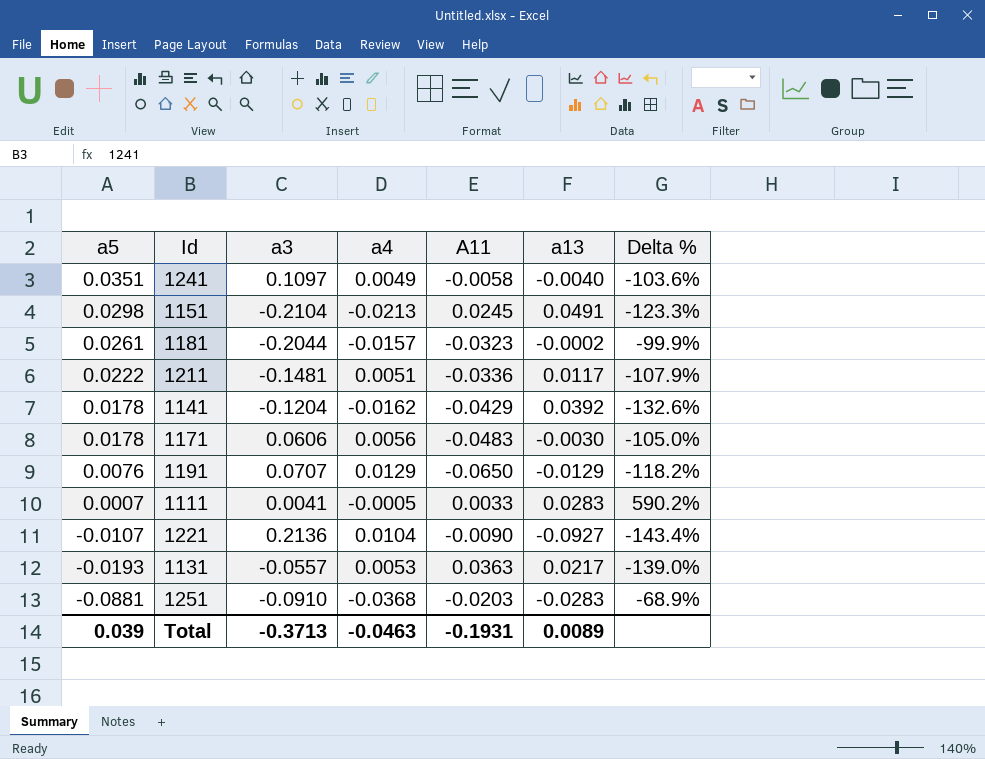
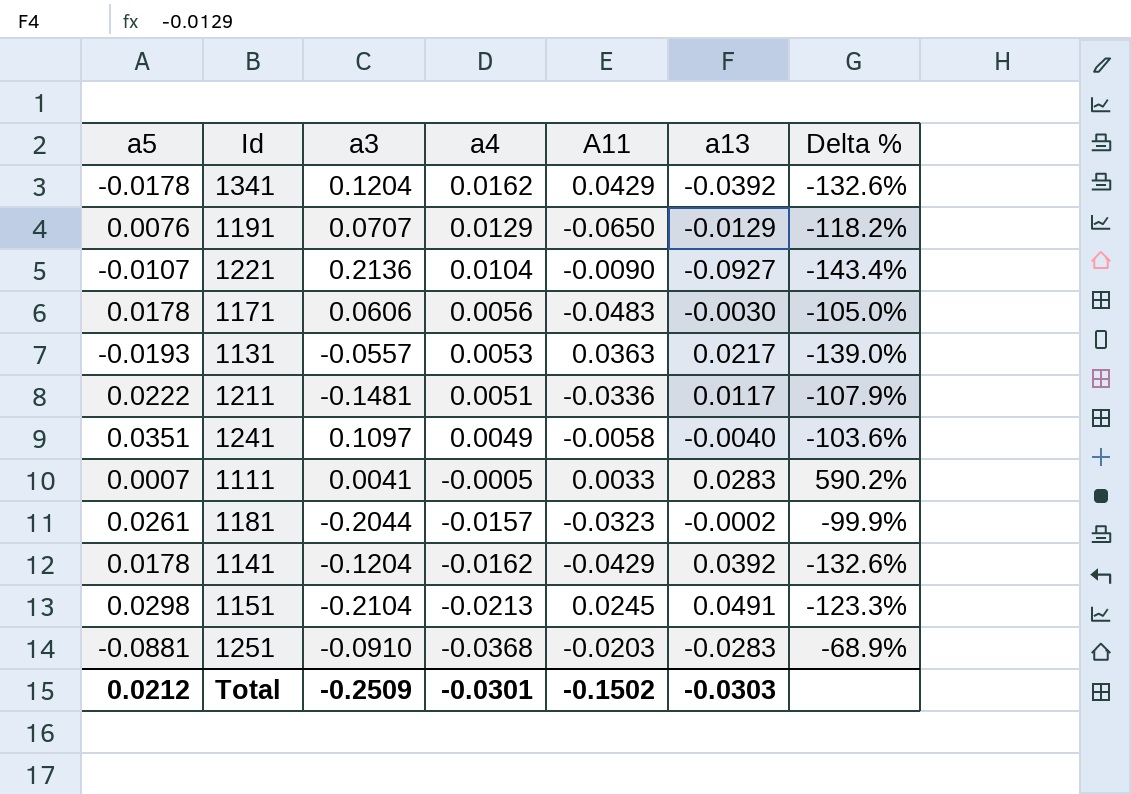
row order: a5 descending -> a4 descending
row 1341: none -> -0.0178 | 0.1204 | 0.0162 | 0.0429 | -0.0392 | -132.6%
Total | a5: 0.039 -> 0.0212
Total | a3: -0.3713 -> -0.2509
Total | a4: -0.0463 -> -0.0301
Total | A11: -0.1931 -> -0.1502
Total | a13: 0.0089 -> -0.0303

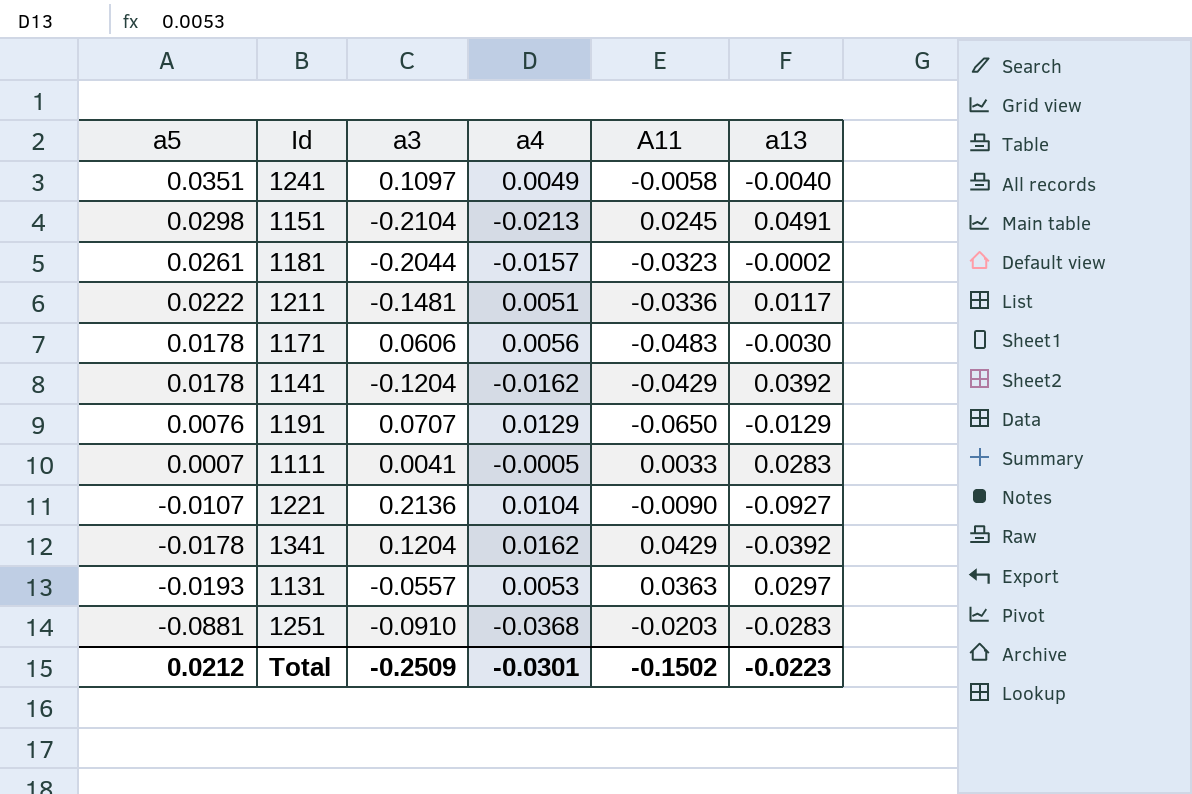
row order: a4 descending -> a5 descending
column Delta % | formula: ([a13] - [a3]) / [a3] -> none
1131 | a13: 0.0217 -> 0.0297
Total | a13: -0.0303 -> -0.0223

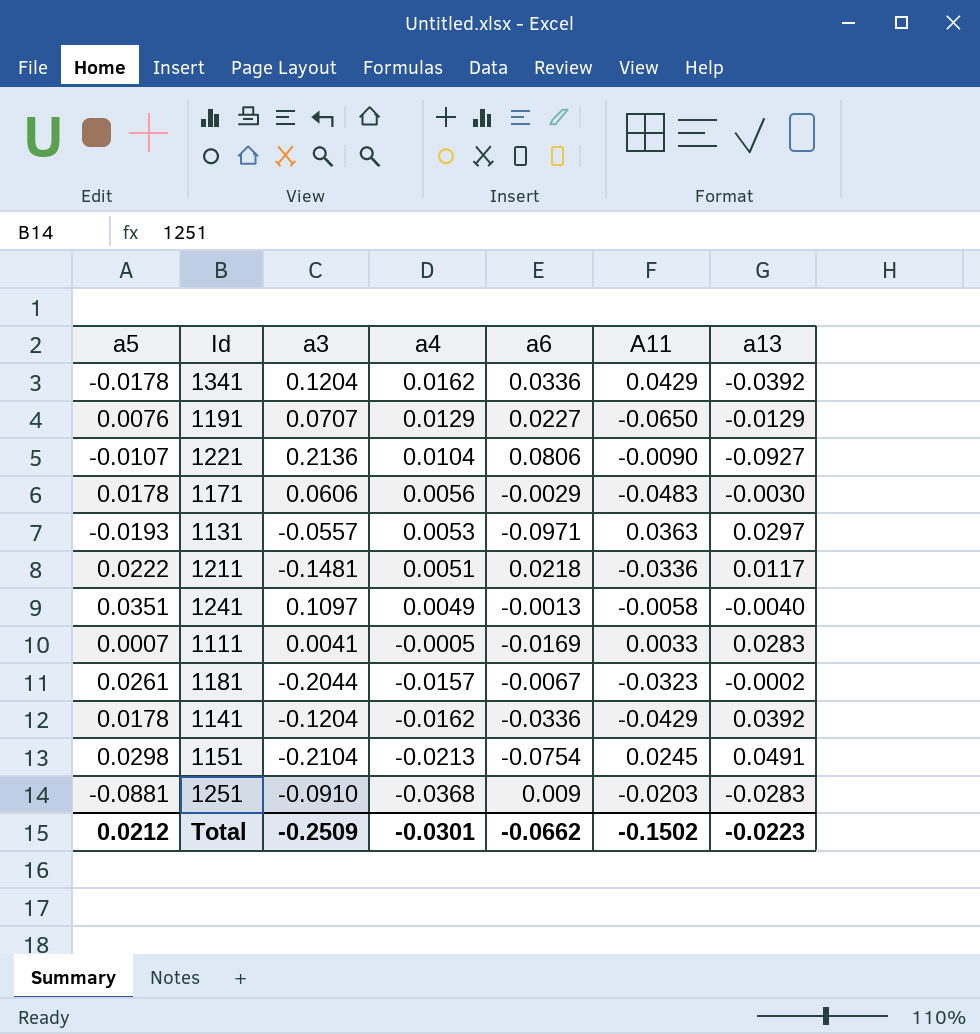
row order: a5 descending -> a4 descending
column a6 | position: none -> 5

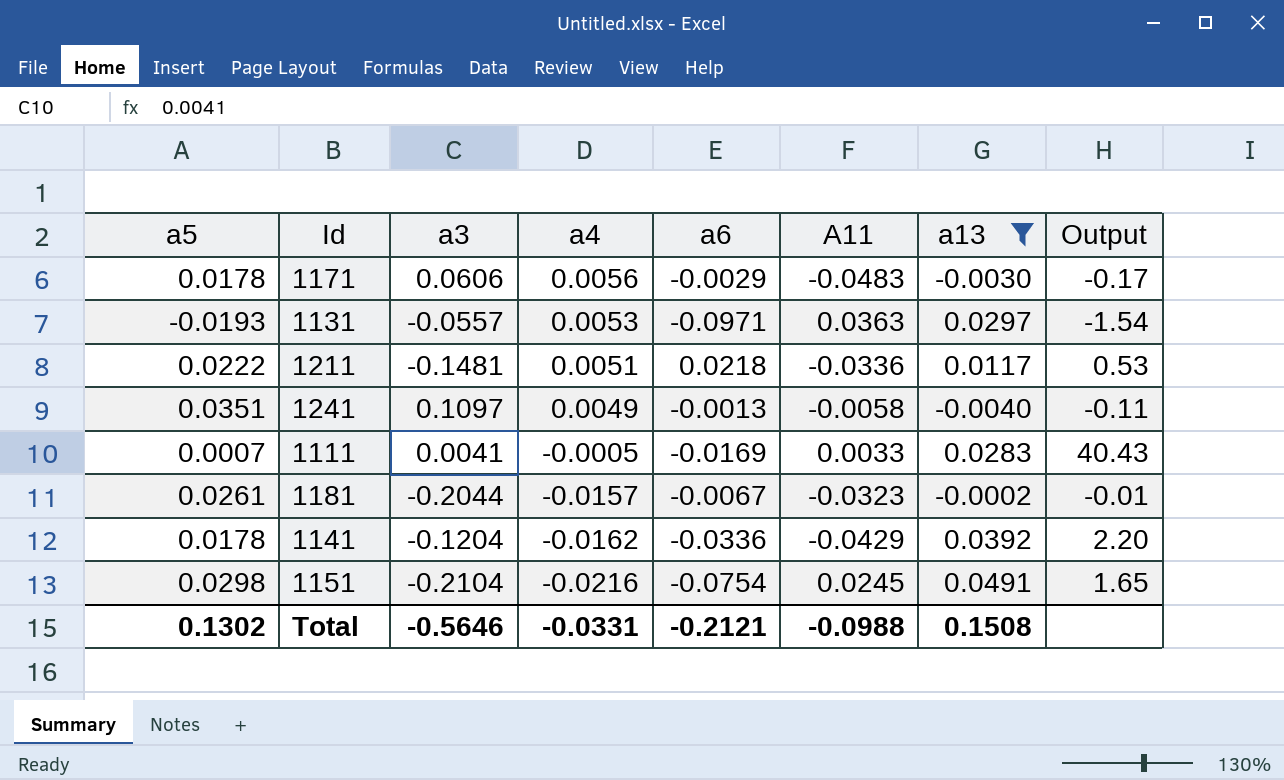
filter: none -> a13 >= -0.0040
column Output | formula: none -> [a13] / [a5]
1151 | a4: -0.0213 -> -0.0216
Total | a5: 0.0212 -> 0.1302
Total | a3: -0.2509 -> -0.5646
Total | a4: -0.0301 -> -0.0331
Total | a6: -0.0662 -> -0.2121
Total | A11: -0.1502 -> -0.0988
Total | a13: -0.0223 -> 0.1508

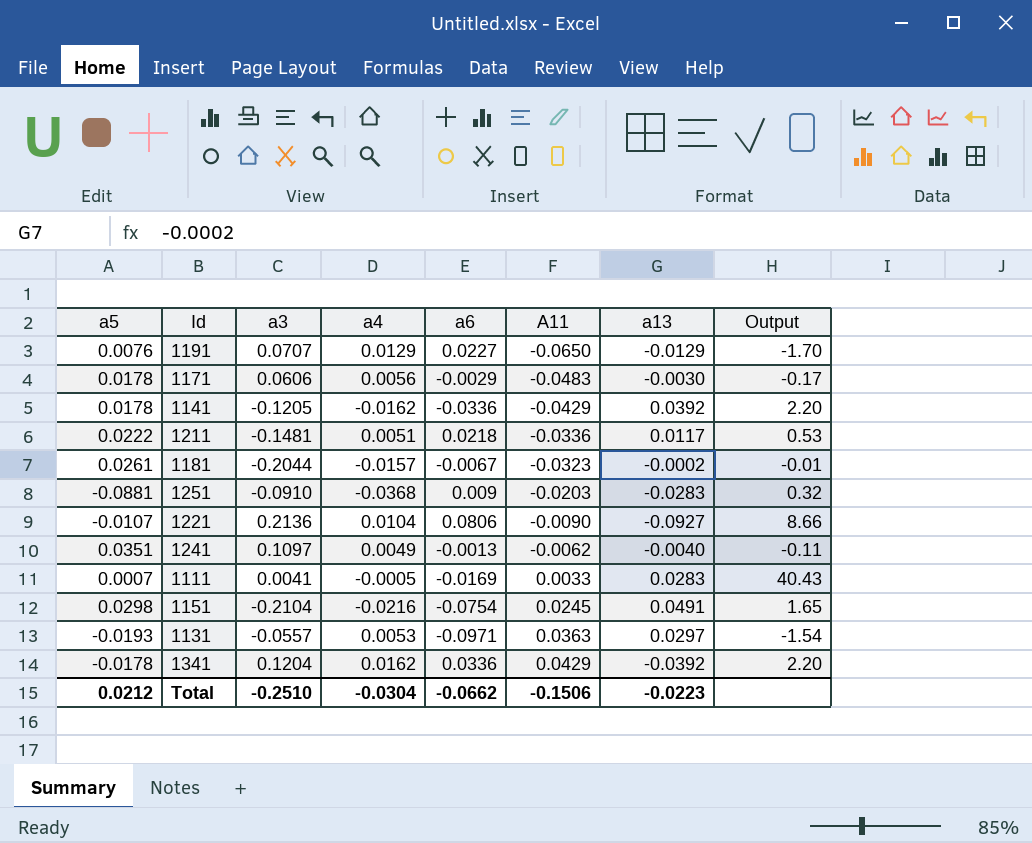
filter: a13 >= -0.0040 -> none
row order: a4 descending -> A11 ascending
1141 | a3: -0.1204 -> -0.1205
1241 | A11: -0.0058 -> -0.0062
Total | a5: 0.1302 -> 0.0212
Total | a3: -0.5646 -> -0.2510
Total | a4: -0.0331 -> -0.0304
Total | a6: -0.2121 -> -0.0662
Total | A11: -0.0988 -> -0.1506
Total | a13: 0.1508 -> -0.0223

